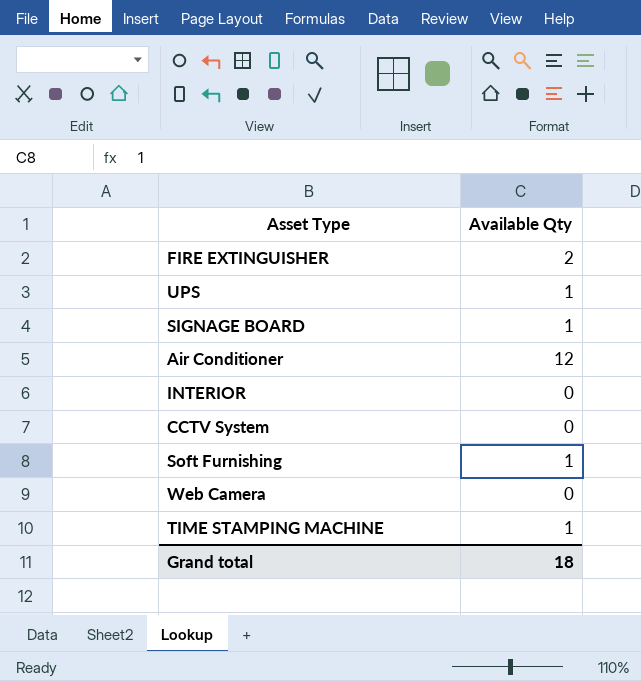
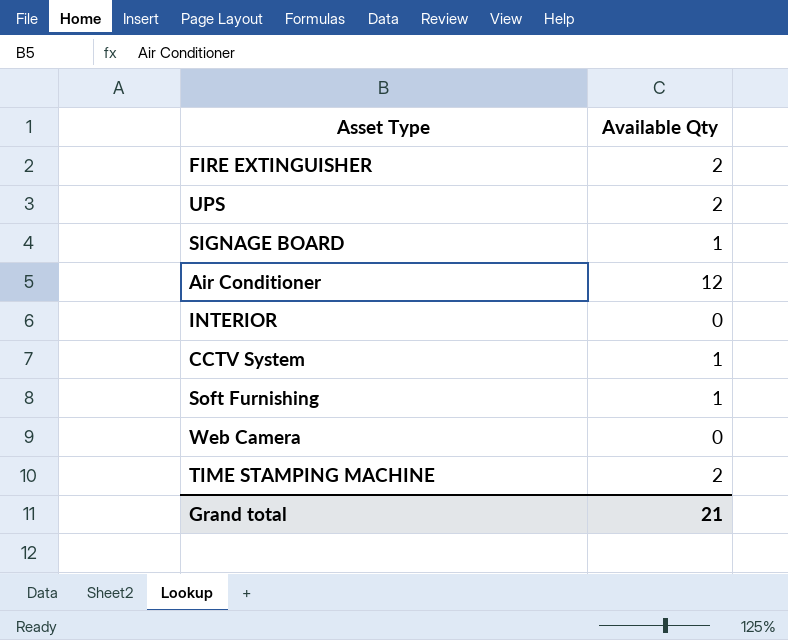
UPS | Available Qty: 1 -> 2
CCTV System | Available Qty: 0 -> 1
TIME STAMPING MACHINE | Available Qty: 1 -> 2
Grand total | Available Qty: 18 -> 21

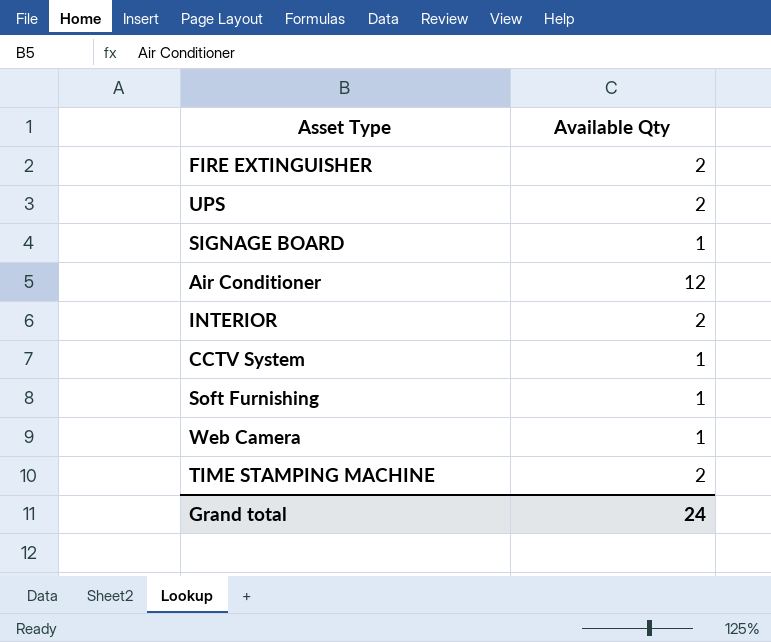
INTERIOR | Available Qty: 0 -> 2
Web Camera | Available Qty: 0 -> 1
Grand total | Available Qty: 21 -> 24

